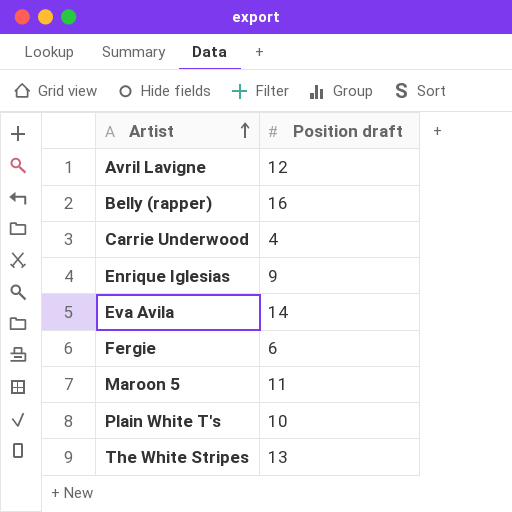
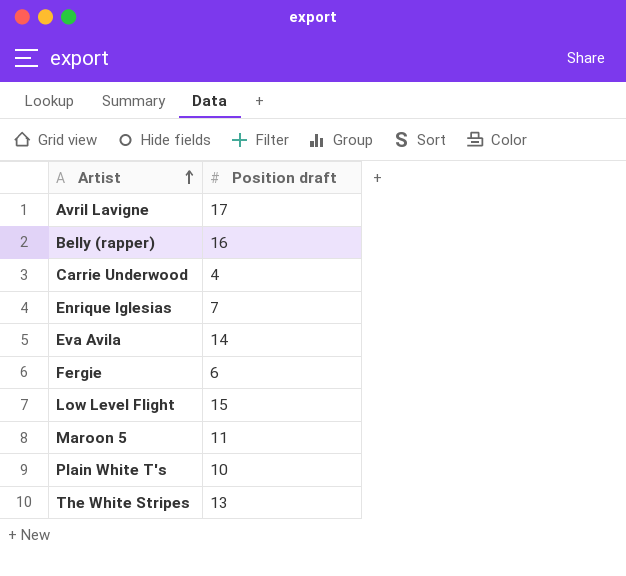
Avril Lavigne | Position draft: 12 -> 17
Enrique Iglesias | Position draft: 9 -> 7
row Low Level Flight: none -> 15

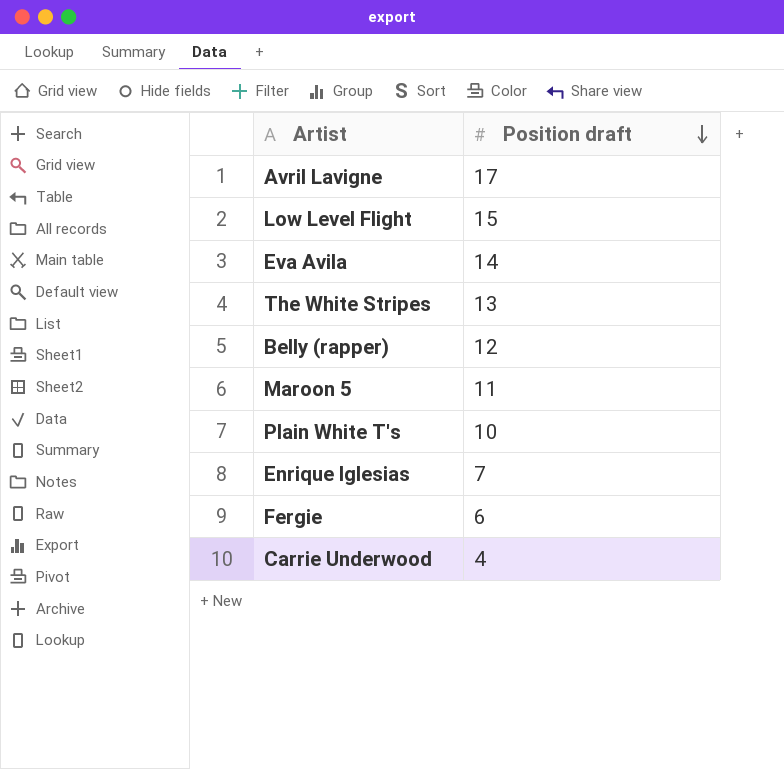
row order: Artist ascending -> Position draft descending
Belly (rapper) | Position draft: 16 -> 12

